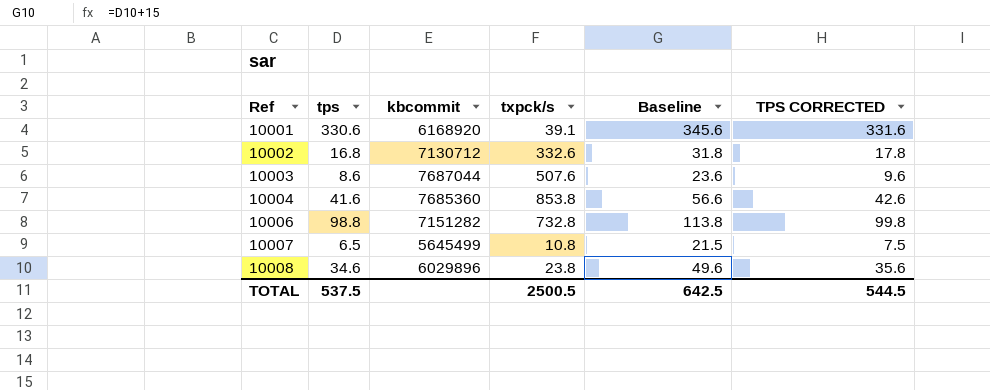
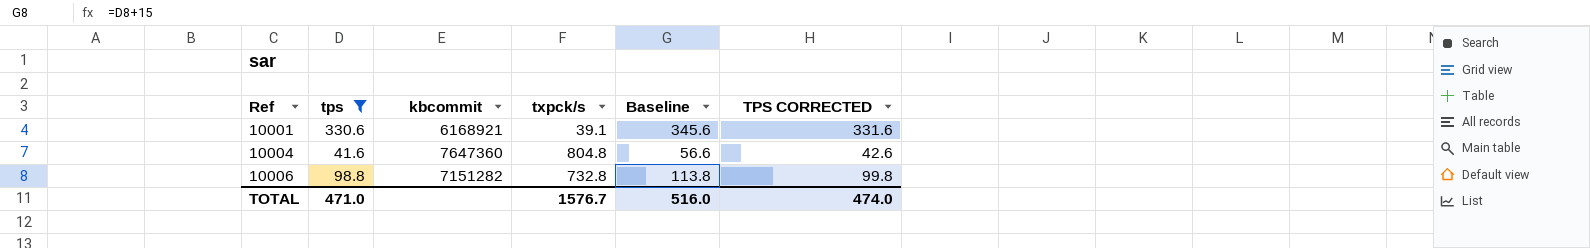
filter: none -> tps >= 41.6
10001 | kbcommit: 6168920 -> 6168921
10004 | kbcommit: 7685360 -> 7647360
10004 | txpck/s: 853.8 -> 804.8
TOTAL | tps: 537.5 -> 471.0
TOTAL | txpck/s: 2500.5 -> 1576.7
TOTAL | Baseline: 642.5 -> 516.0
TOTAL | TPS CORRECTED: 544.5 -> 474.0

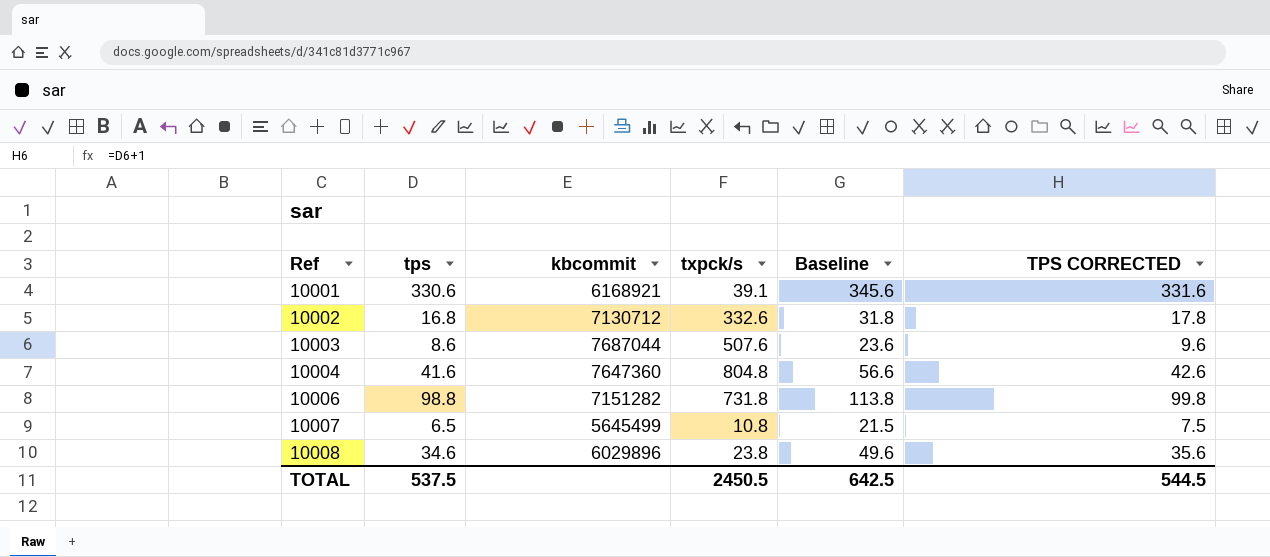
filter: tps >= 41.6 -> none
10006 | txpck/s: 732.8 -> 731.8
TOTAL | tps: 471.0 -> 537.5
TOTAL | txpck/s: 1576.7 -> 2450.5
TOTAL | Baseline: 516.0 -> 642.5
TOTAL | TPS CORRECTED: 474.0 -> 544.5

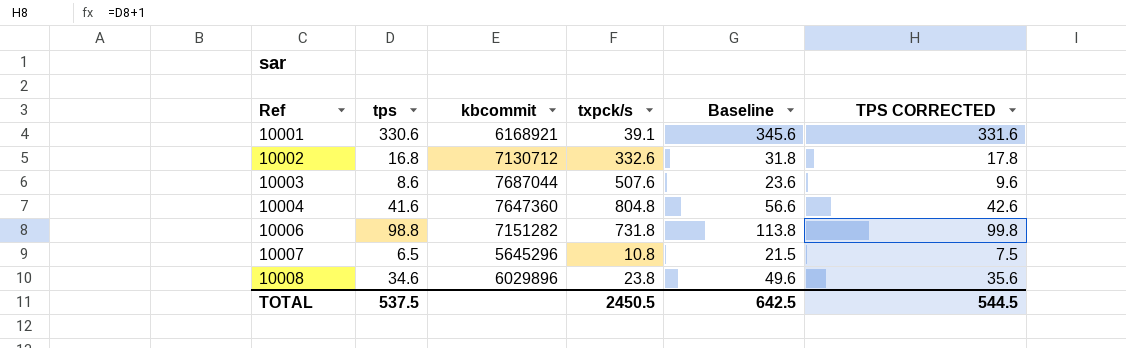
10007 | kbcommit: 5645499 -> 5645296

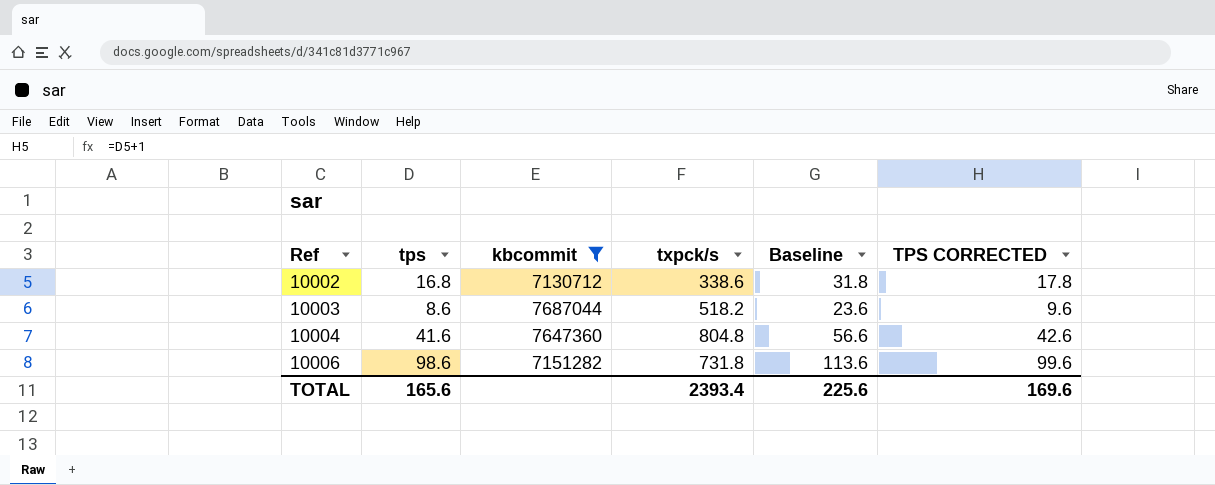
filter: none -> kbcommit >= 7130712
10002 | txpck/s: 332.6 -> 338.6
10003 | txpck/s: 507.6 -> 518.2
10006 | tps: 98.8 -> 98.6
10006 | Baseline: 113.8 -> 113.6
10006 | TPS CORRECTED: 99.8 -> 99.6
TOTAL | tps: 537.5 -> 165.6
TOTAL | txpck/s: 2450.5 -> 2393.4
TOTAL | Baseline: 642.5 -> 225.6
TOTAL | TPS CORRECTED: 544.5 -> 169.6

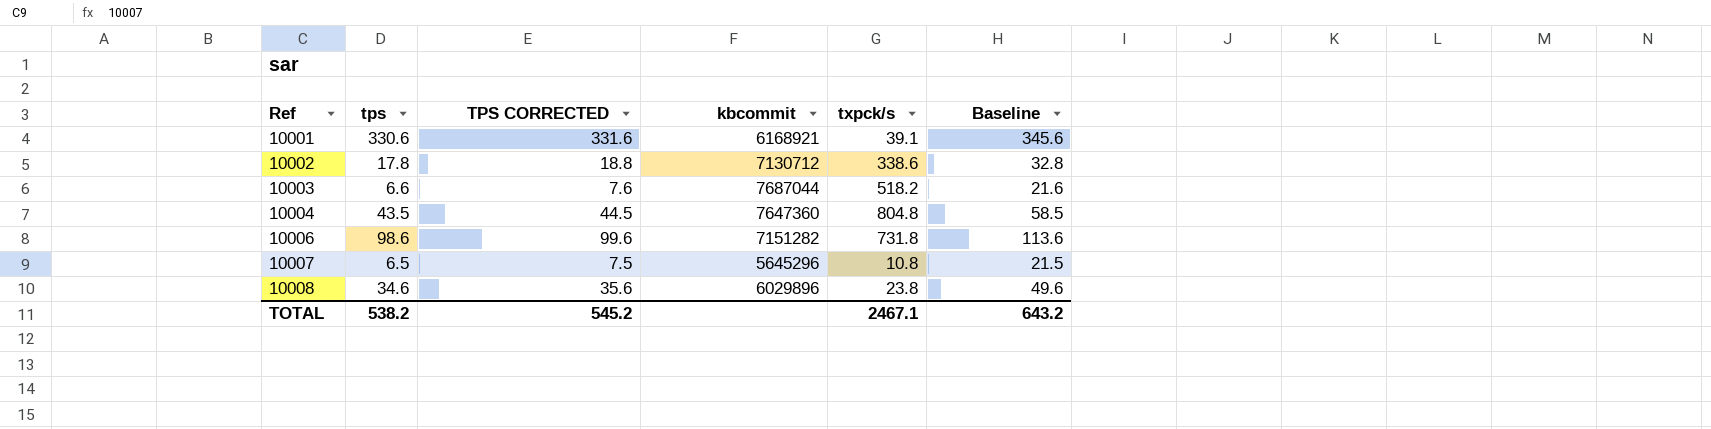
filter: kbcommit >= 7130712 -> none
column TPS CORRECTED | position: 6 -> 3
10002 | tps: 16.8 -> 17.8
10002 | TPS CORRECTED: 17.8 -> 18.8
10002 | Baseline: 31.8 -> 32.8
10003 | tps: 8.6 -> 6.6
10003 | TPS CORRECTED: 9.6 -> 7.6
10003 | Baseline: 23.6 -> 21.6
10004 | tps: 41.6 -> 43.5
10004 | TPS CORRECTED: 42.6 -> 44.5
10004 | Baseline: 56.6 -> 58.5
TOTAL | tps: 165.6 -> 538.2
TOTAL | TPS CORRECTED: 169.6 -> 545.2
TOTAL | txpck/s: 2393.4 -> 2467.1
TOTAL | Baseline: 225.6 -> 643.2

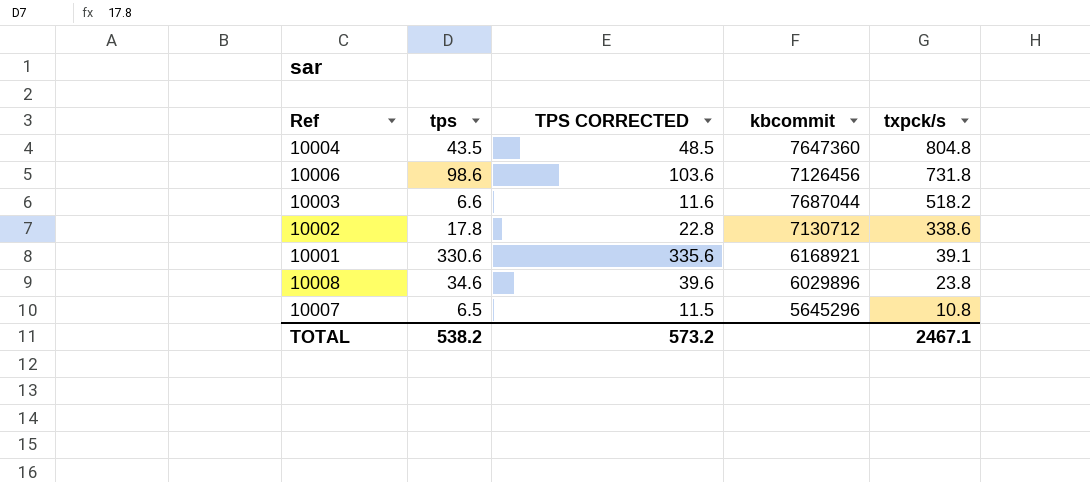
row order: Ref ascending -> txpck/s descending
column Baseline | formula: [tps] + 15 -> none
column TPS CORRECTED | formula: [tps] + 1 -> [tps] + 5
10006 | kbcommit: 7151282 -> 7126456
TOTAL | TPS CORRECTED: 545.2 -> 573.2

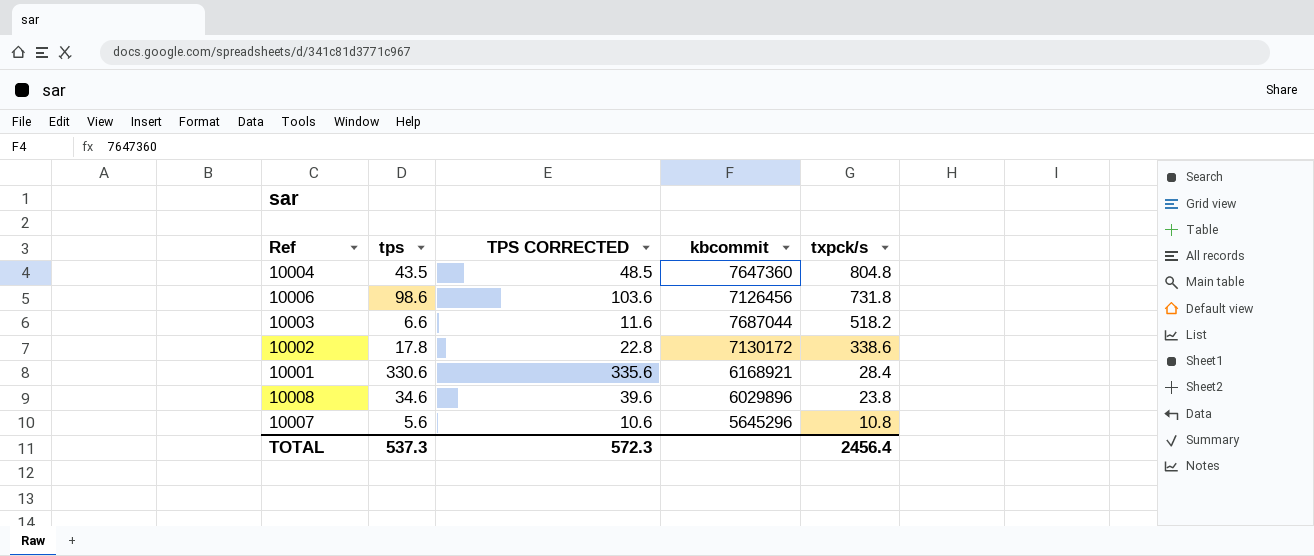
10002 | kbcommit: 7130712 -> 7130172
10001 | txpck/s: 39.1 -> 28.4
10007 | tps: 6.5 -> 5.6
10007 | TPS CORRECTED: 11.5 -> 10.6
TOTAL | tps: 538.2 -> 537.3
TOTAL | TPS CORRECTED: 573.2 -> 572.3
TOTAL | txpck/s: 2467.1 -> 2456.4

